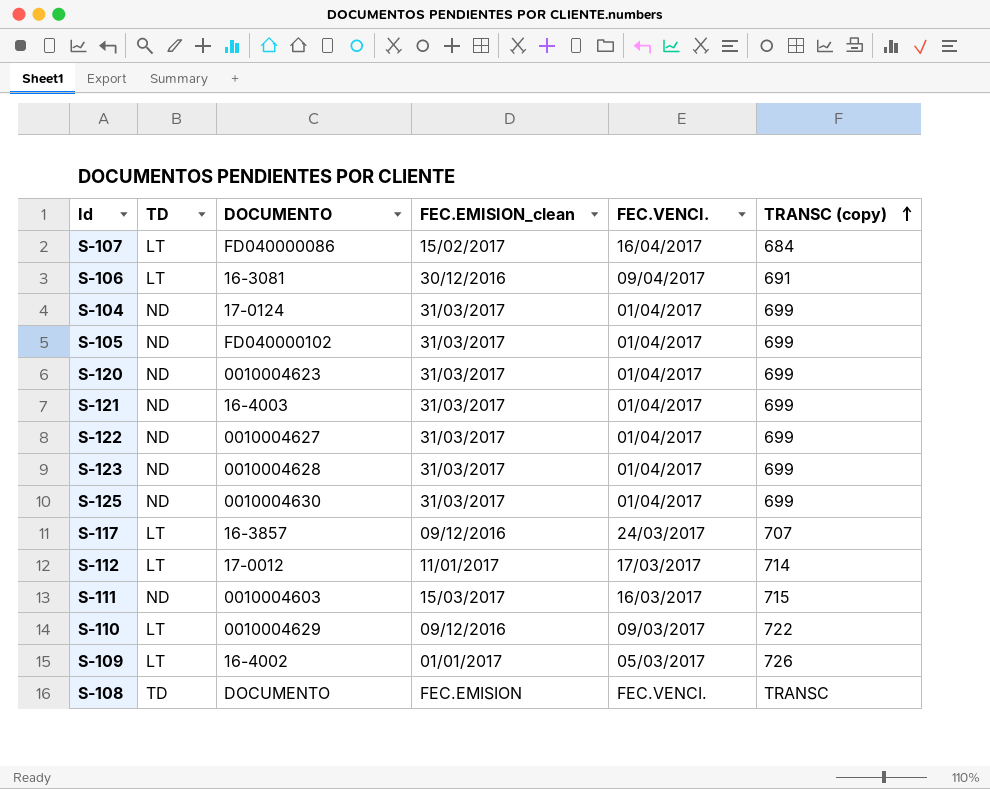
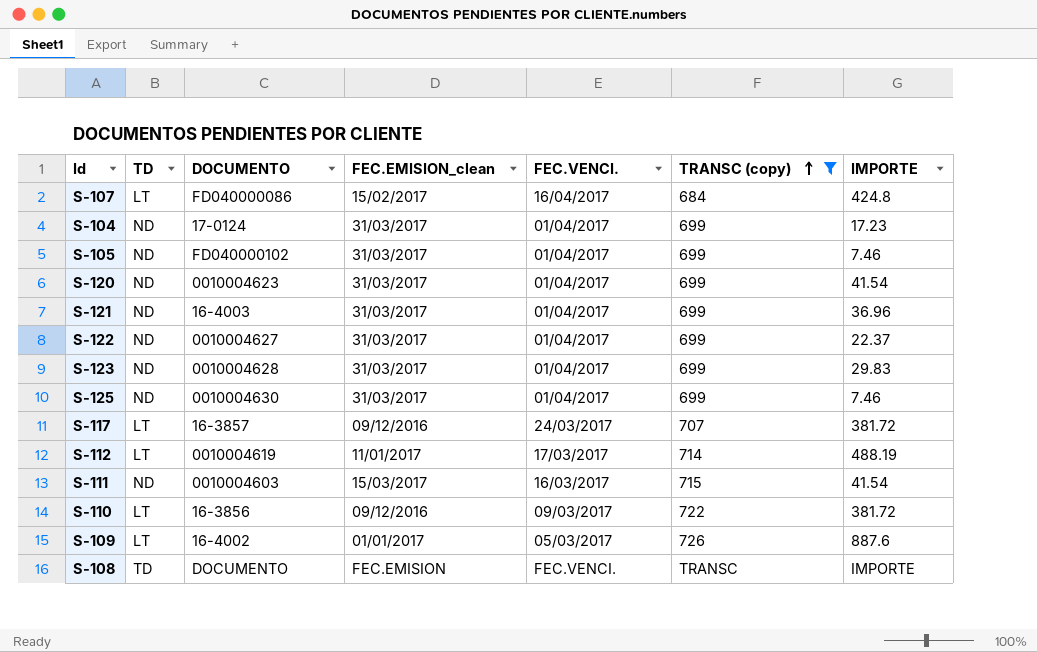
filter: none -> TRANSC (copy) != 691
column IMPORTE | position: none -> 7
S-112 | DOCUMENTO: 17-0012 -> 0010004619
S-110 | DOCUMENTO: 0010004629 -> 16-3856

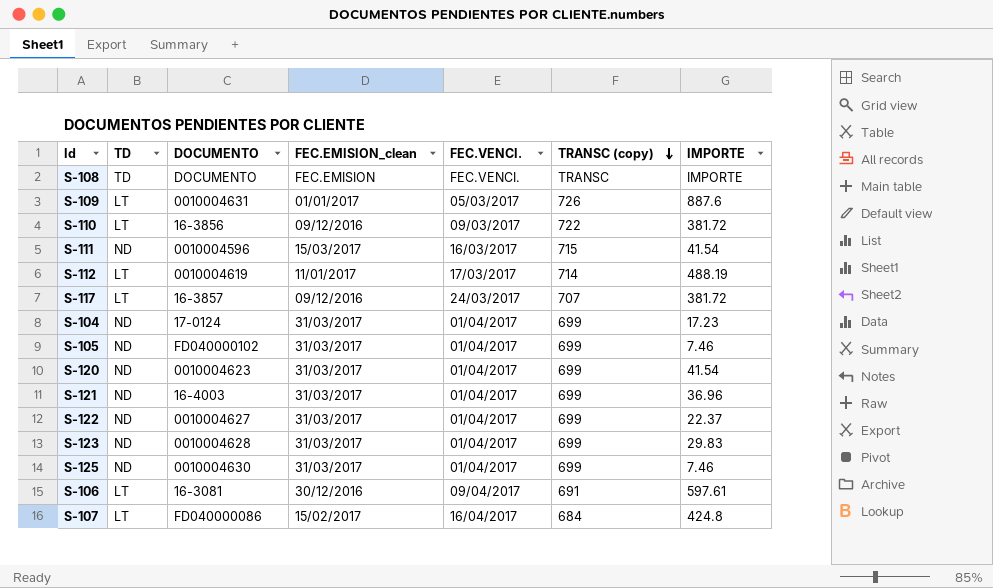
filter: TRANSC (copy) != 691 -> none
row order: TRANSC (copy) ascending -> TRANSC (copy) descending
S-109 | DOCUMENTO: 16-4002 -> 0010004631
S-111 | DOCUMENTO: 0010004603 -> 0010004596

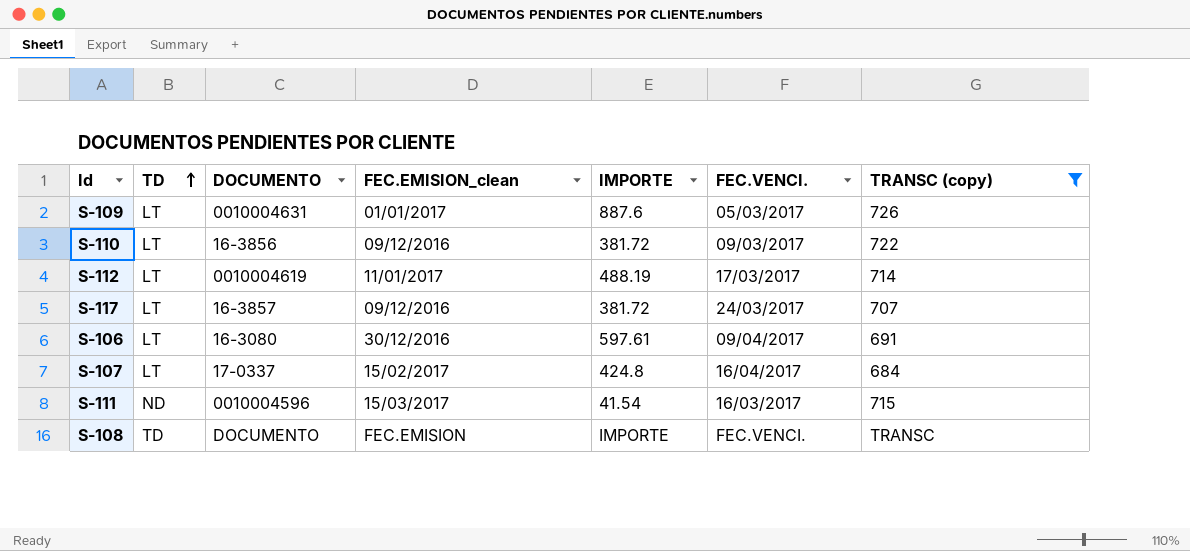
filter: none -> TRANSC (copy) != 699
row order: TRANSC (copy) descending -> TD ascending
column IMPORTE | position: 7 -> 5
S-106 | DOCUMENTO: 16-3081 -> 16-3080
S-107 | DOCUMENTO: FD040000086 -> 17-0337

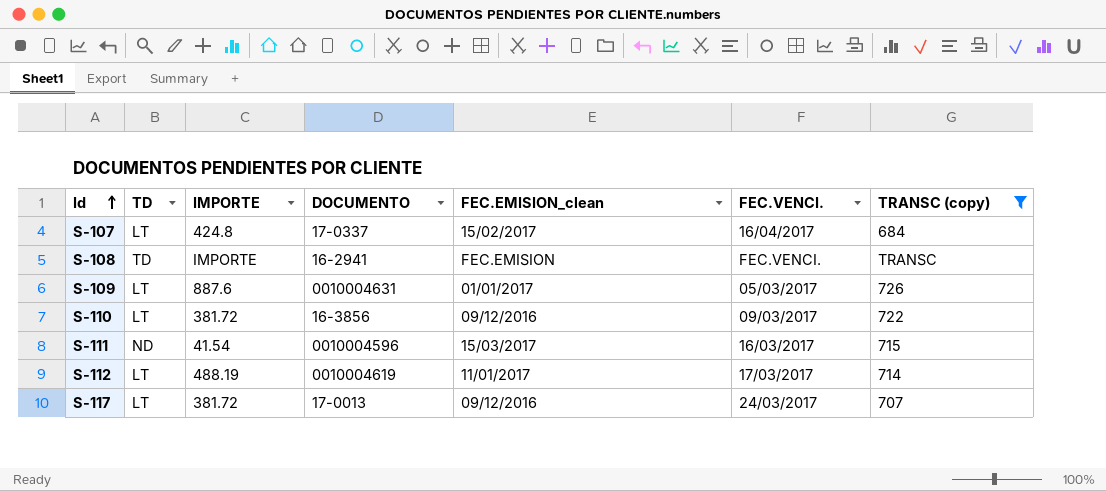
row order: TD ascending -> Id ascending
column IMPORTE | position: 5 -> 3
row S-106: LT | 16-3080 | 30/12/2016 | 597.61 | 09/04/2017 | 691 -> none
S-108 | DOCUMENTO: DOCUMENTO -> 16-2941
S-117 | DOCUMENTO: 16-3857 -> 17-0013

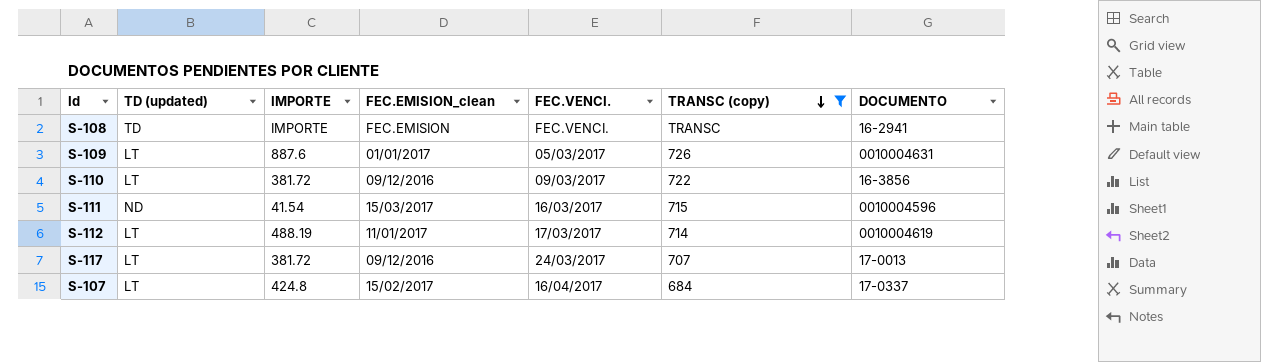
row order: Id ascending -> TRANSC (copy) descending
column name: TD -> TD (updated)
column DOCUMENTO | position: 4 -> 7

